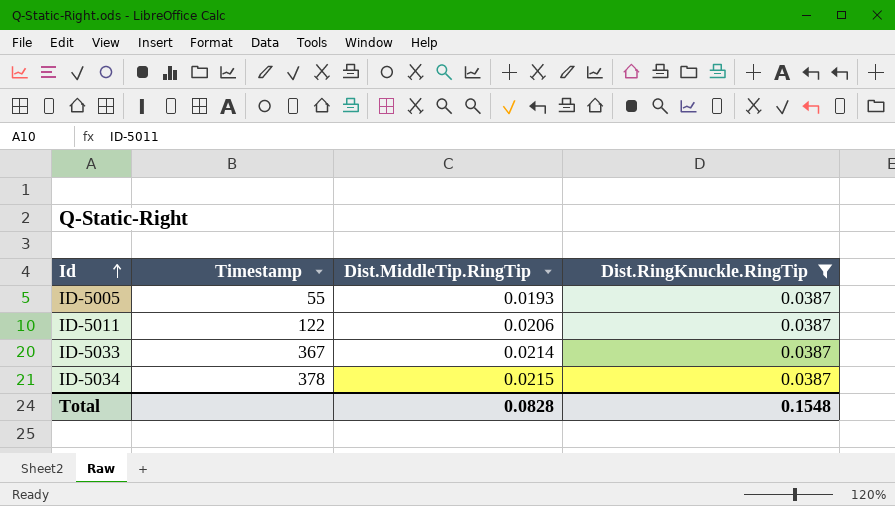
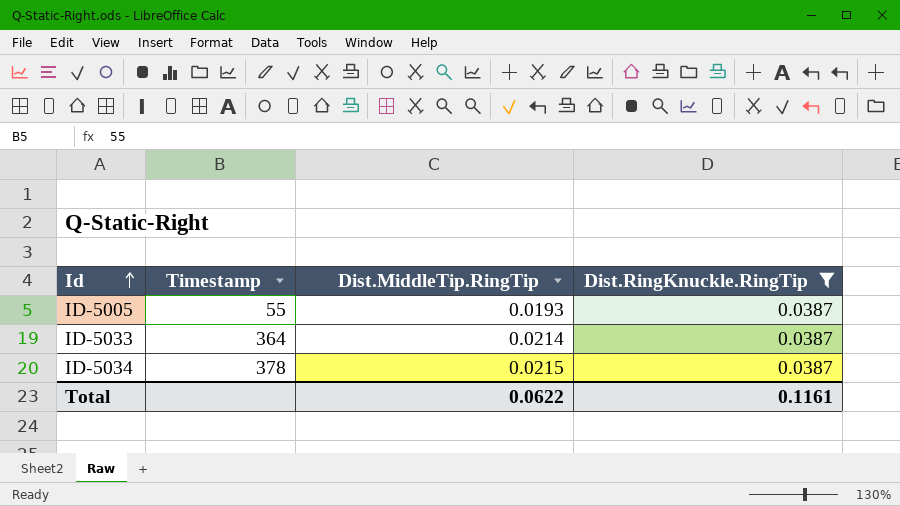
row ID-5011: 122 | 0.0206 | 0.0387 -> none
ID-5033 | Timestamp: 367 -> 364
Total | Dist.MiddleTip.RingTip: 0.0828 -> 0.0622
Total | Dist.RingKnuckle.RingTip: 0.1548 -> 0.1161

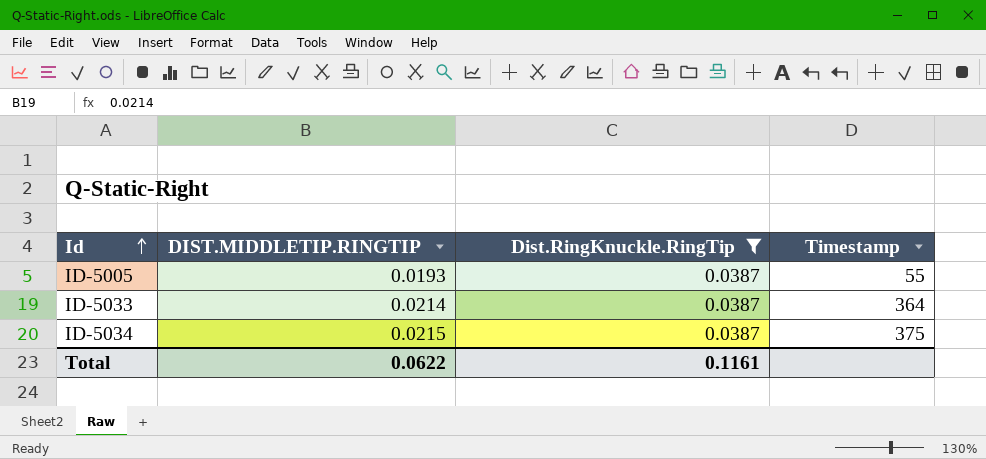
column name: Dist.MiddleTip.RingTip -> DIST.MIDDLETIP.RINGTIP
column Timestamp | position: 2 -> 4
ID-5034 | Timestamp: 378 -> 375

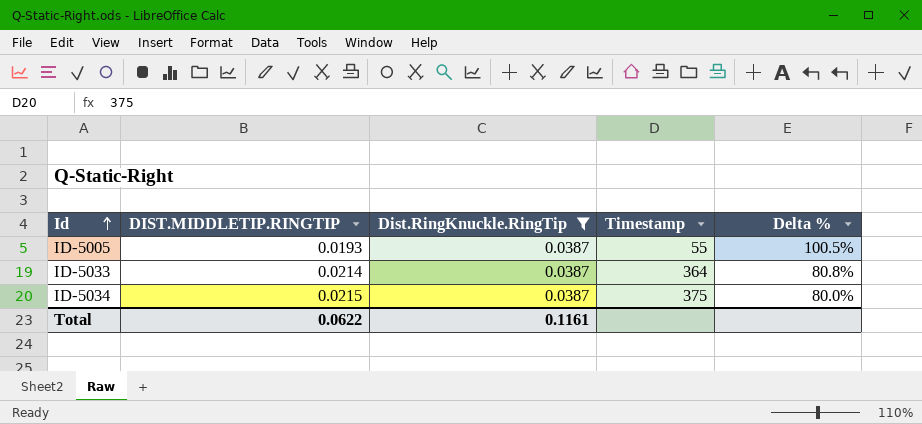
column Delta % | formula: none -> ([Dist.RingKnuckle.RingTip] - [DIST.MIDDLETIP.RINGTIP]) / [DIST.MIDDLETIP.RINGTIP]

